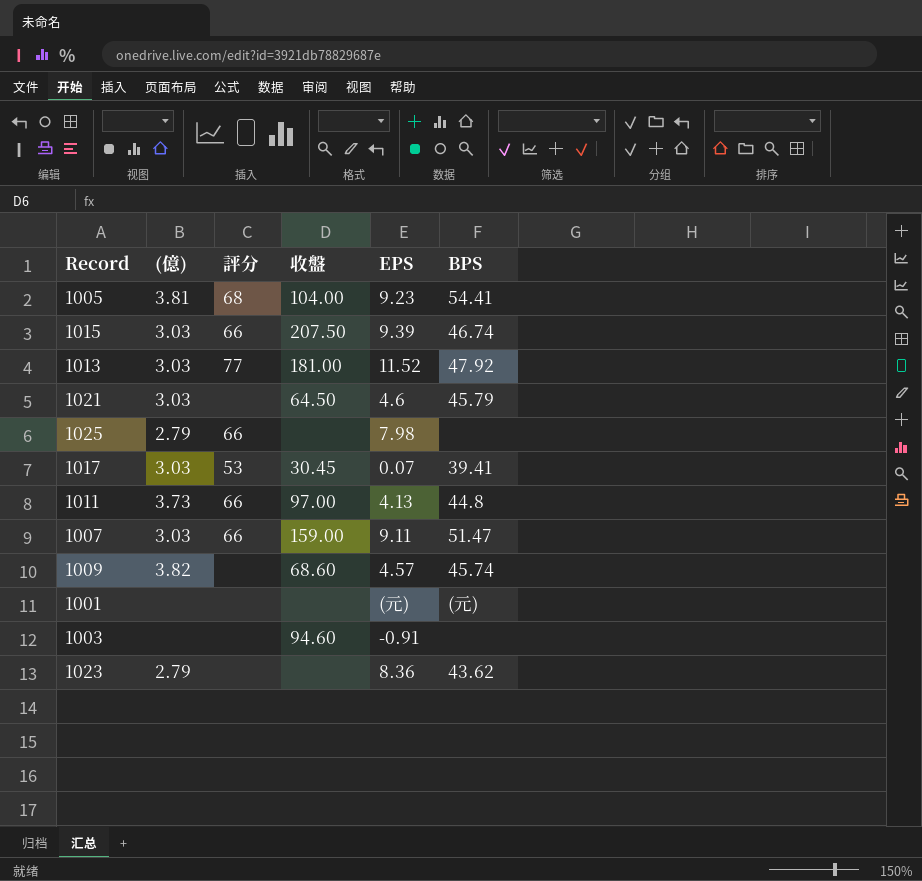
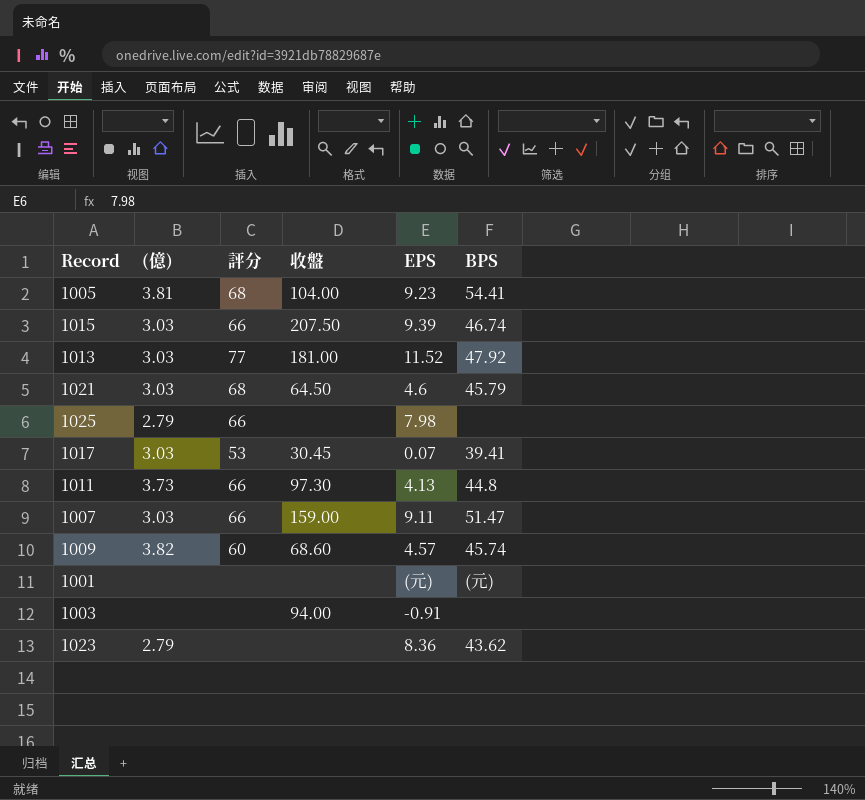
1021 | 評分: none -> 68
1011 | 收盤: 97.00 -> 97.30
1009 | 評分: none -> 60
1003 | 收盤: 94.60 -> 94.00

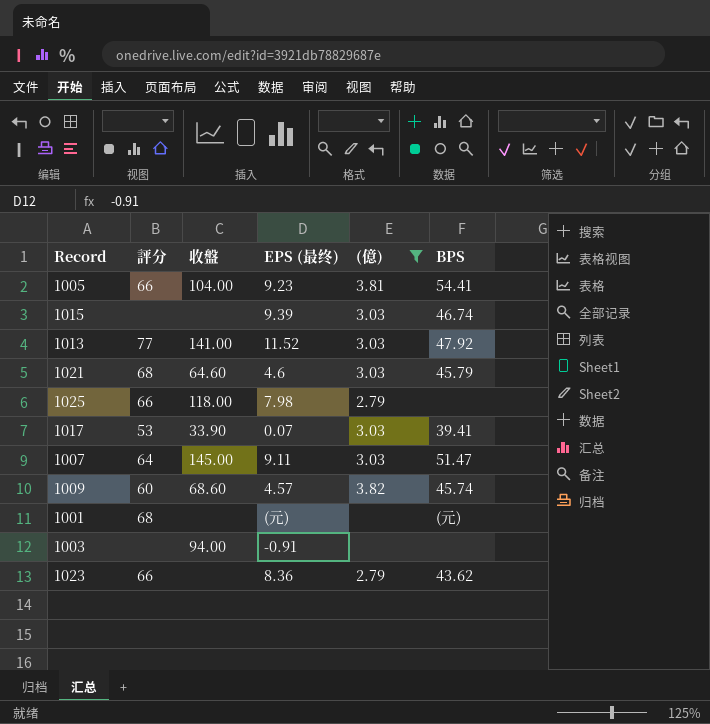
filter: none -> (億) != 3.73
column name: EPS -> EPS (最终)
column (億) | position: 2 -> 5
1005 | 評分: 68 -> 66
1015 | 評分: 66 -> none
1015 | 收盤: 207.50 -> none
1013 | 收盤: 181.00 -> 141.00
1021 | 收盤: 64.50 -> 64.60
1025 | 收盤: none -> 118.00
1017 | 收盤: 30.45 -> 33.90
1007 | 評分: 66 -> 64
1007 | 收盤: 159.00 -> 145.00
1001 | 評分: none -> 68
1023 | 評分: none -> 66

